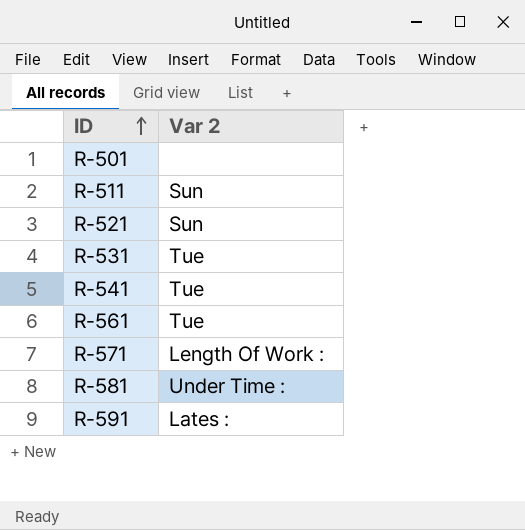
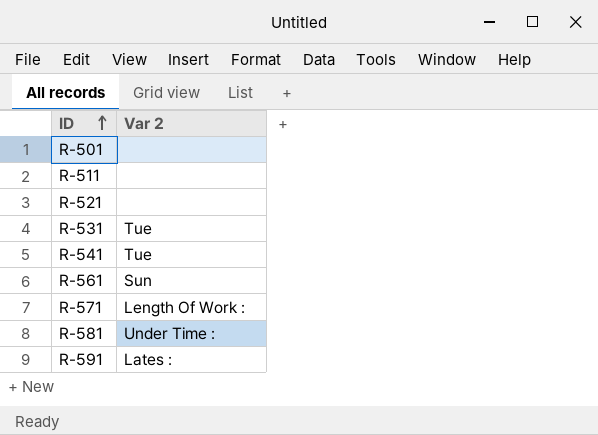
R-511 | Var 2: Sun -> none
R-521 | Var 2: Sun -> none
R-561 | Var 2: Tue -> Sun

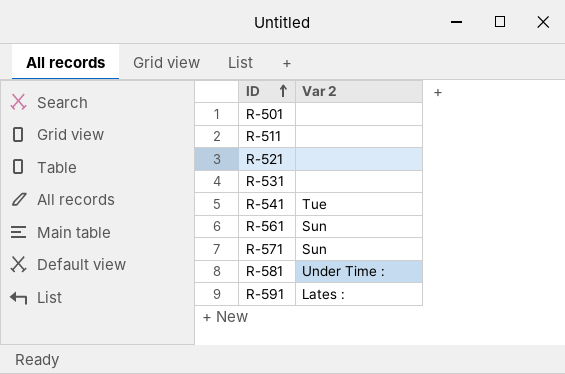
R-531 | Var 2: Tue -> none
R-571 | Var 2: Length Of Work : -> Sun

